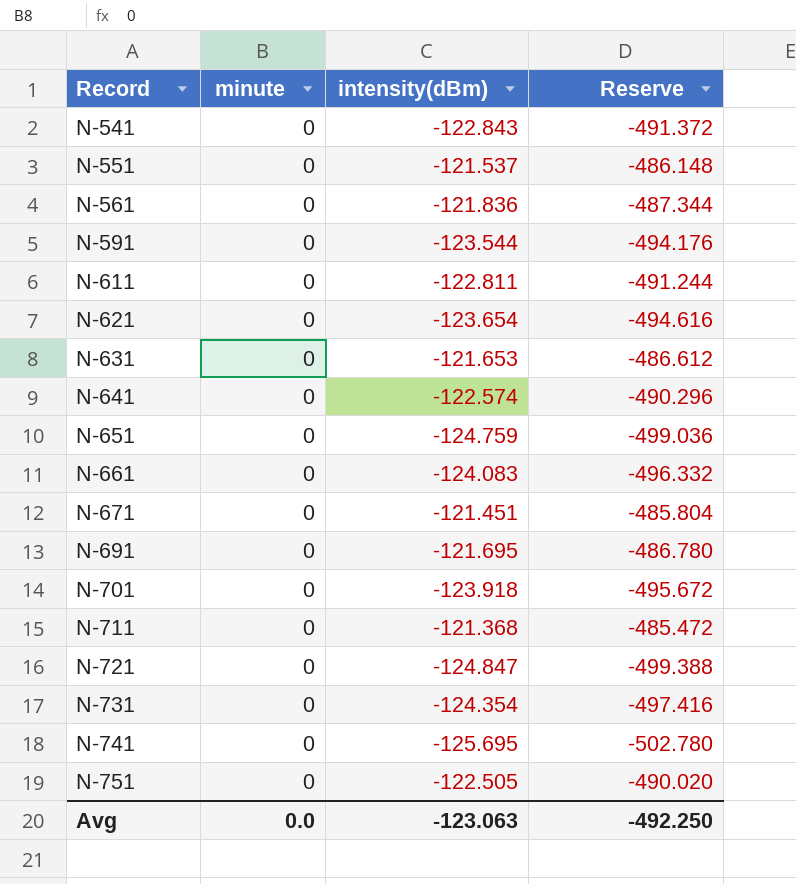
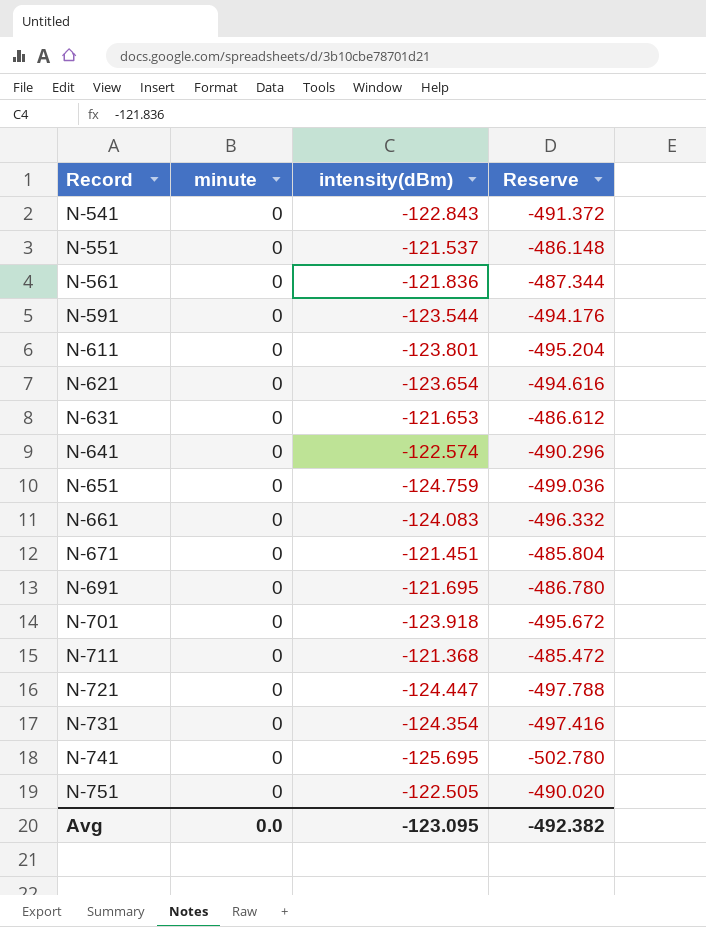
N-611 | intensity(dBm): -122.811 -> -123.801
N-611 | Reserve: -491.244 -> -495.204
N-721 | intensity(dBm): -124.847 -> -124.447
N-721 | Reserve: -499.388 -> -497.788
Avg | intensity(dBm): -123.063 -> -123.095
Avg | Reserve: -492.250 -> -492.382

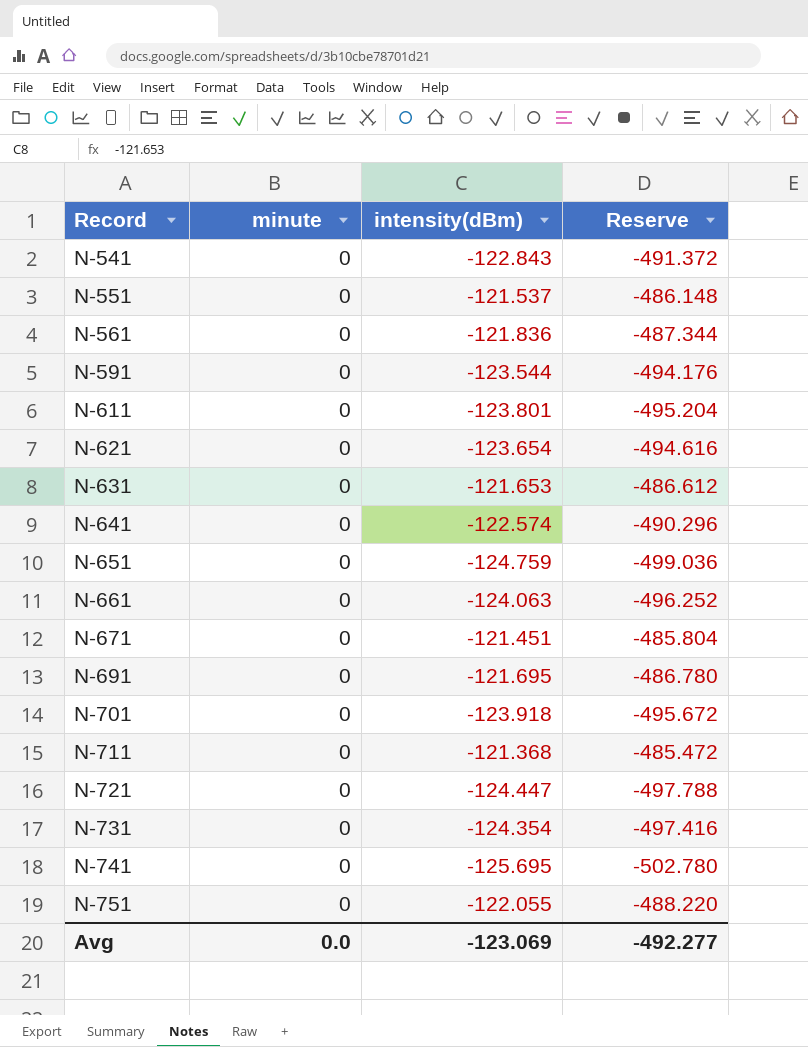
N-661 | intensity(dBm): -124.083 -> -124.063
N-661 | Reserve: -496.332 -> -496.252
N-751 | intensity(dBm): -122.505 -> -122.055
N-751 | Reserve: -490.020 -> -488.220
Avg | intensity(dBm): -123.095 -> -123.069
Avg | Reserve: -492.382 -> -492.277

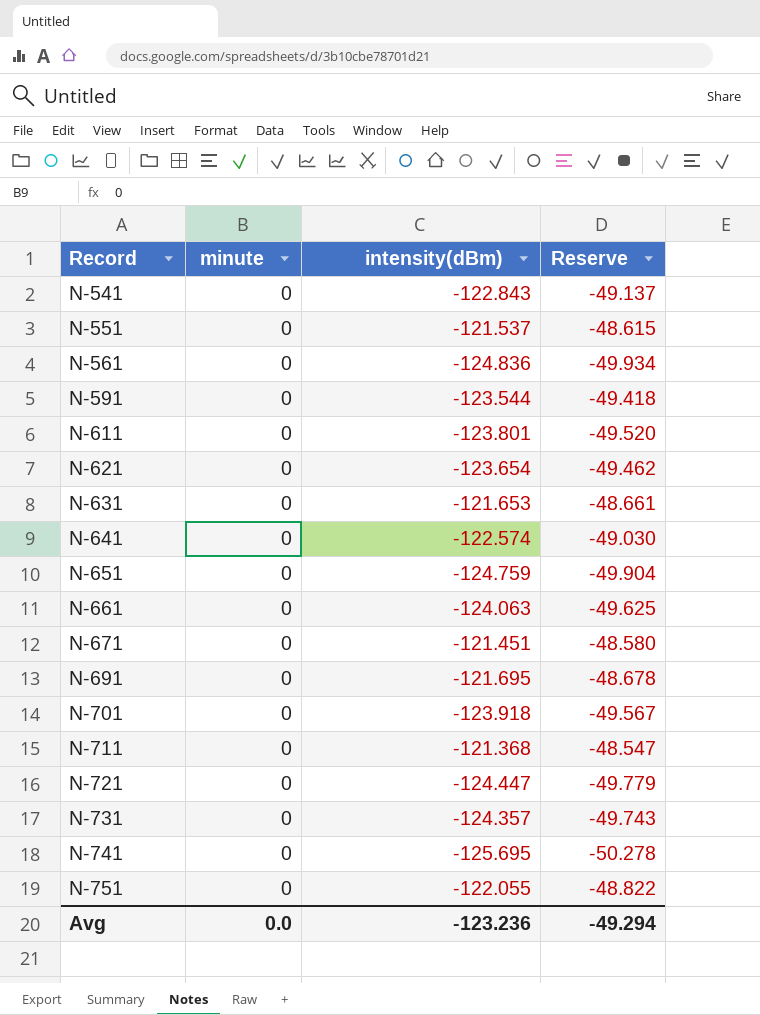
column Reserve | formula: [intensity(dBm)] * 4 -> [intensity(dBm)] * 0.4
N-561 | intensity(dBm): -121.836 -> -124.836
N-731 | intensity(dBm): -124.354 -> -124.357
Avg | intensity(dBm): -123.069 -> -123.236
Avg | Reserve: -492.277 -> -49.294

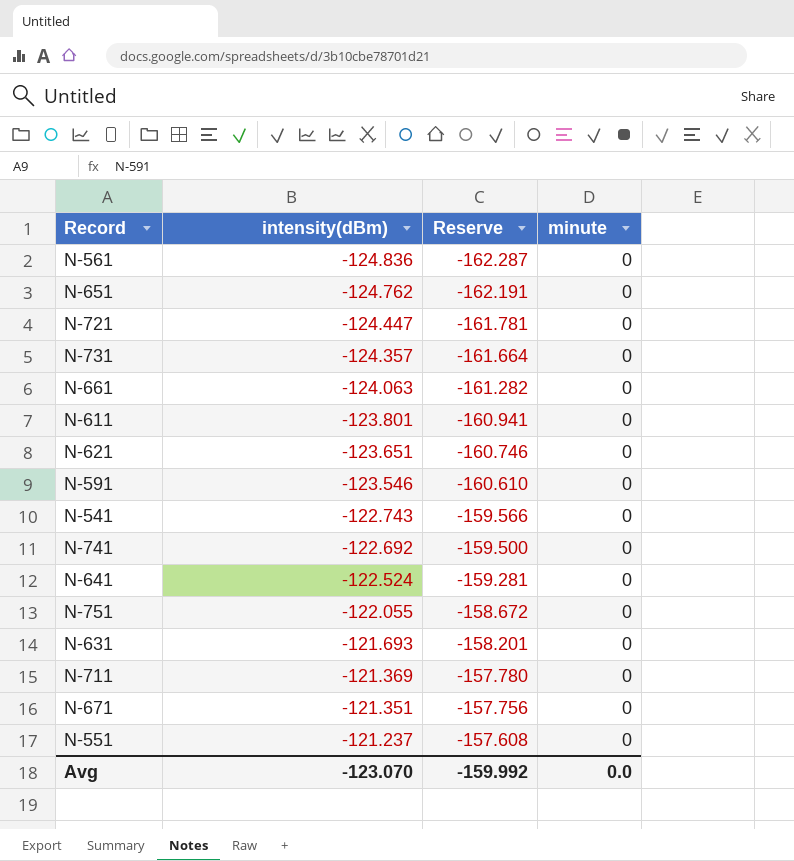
row order: Record ascending -> intensity(dBm) ascending
column Reserve | formula: [intensity(dBm)] * 0.4 -> [intensity(dBm)] * 1.3
column minute | position: 2 -> 4
row N-691: 0 | -121.695 | -48.678 -> none
row N-701: 0 | -123.918 | -49.567 -> none
N-651 | intensity(dBm): -124.759 -> -124.762
N-621 | intensity(dBm): -123.654 -> -123.651
N-591 | intensity(dBm): -123.544 -> -123.546
N-541 | intensity(dBm): -122.843 -> -122.743
N-741 | intensity(dBm): -125.695 -> -122.692
N-641 | intensity(dBm): -122.574 -> -122.524
N-631 | intensity(dBm): -121.653 -> -121.693
N-711 | intensity(dBm): -121.368 -> -121.369
N-671 | intensity(dBm): -121.451 -> -121.351
N-551 | intensity(dBm): -121.537 -> -121.237
Avg | intensity(dBm): -123.236 -> -123.070
Avg | Reserve: -49.294 -> -159.992

